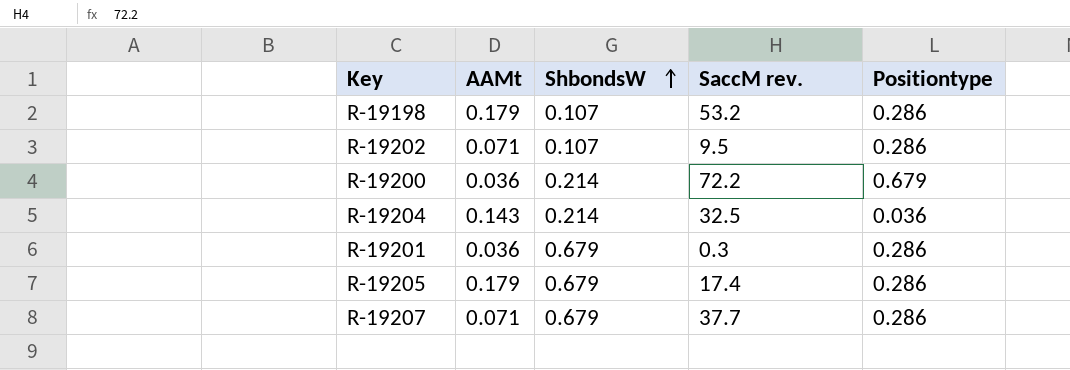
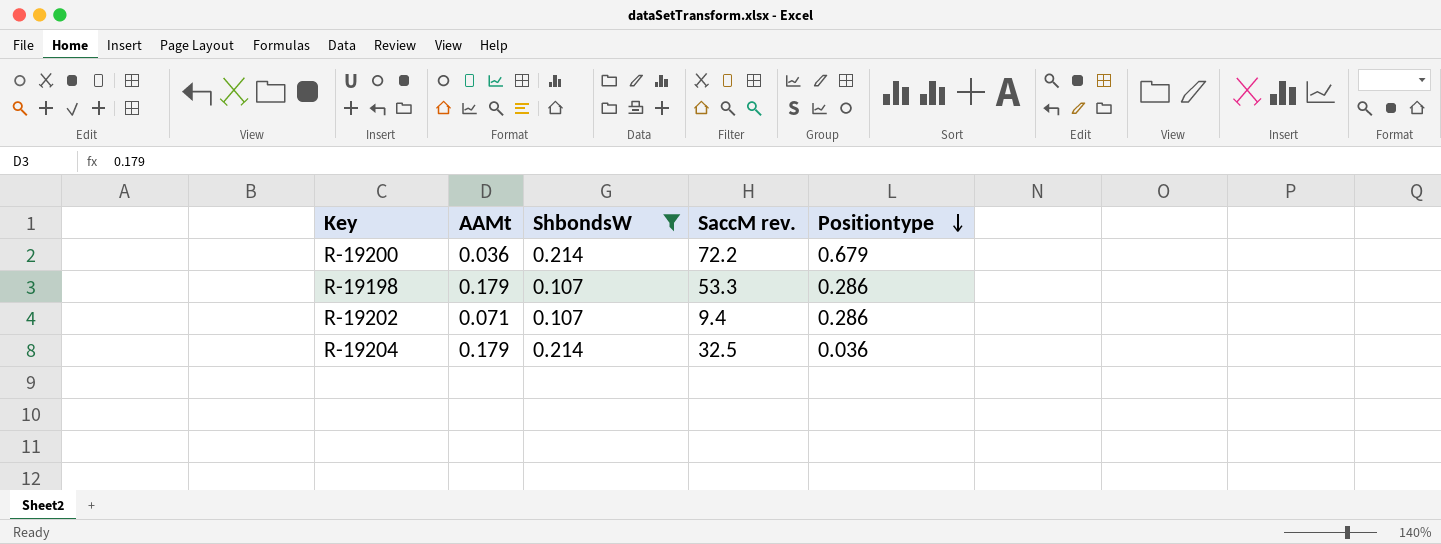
filter: none -> ShbondsW != 0.679
row order: ShbondsW ascending -> Positiontype descending
R-19198 | SaccM rev.: 53.2 -> 53.3
R-19202 | SaccM rev.: 9.5 -> 9.4
R-19204 | AAMt: 0.143 -> 0.179

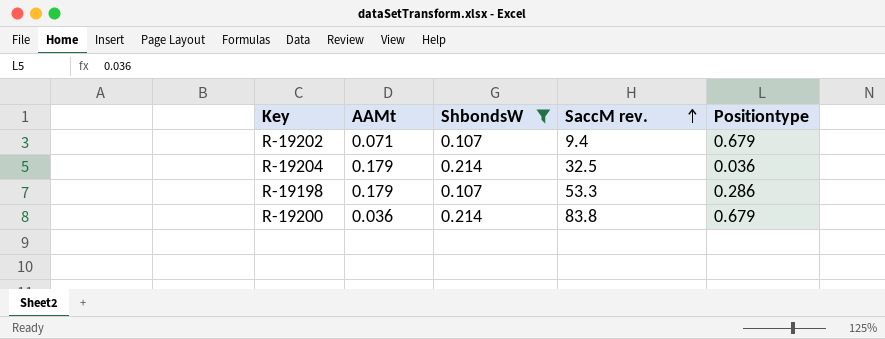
row order: Positiontype descending -> SaccM rev. ascending
R-19202 | Positiontype: 0.286 -> 0.679
R-19200 | SaccM rev.: 72.2 -> 83.8

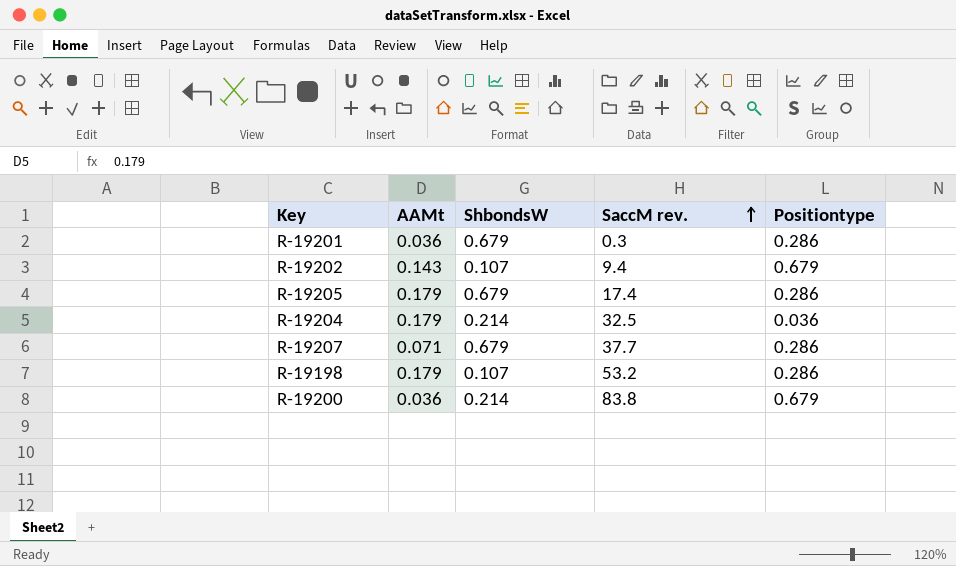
filter: ShbondsW != 0.679 -> none
R-19202 | AAMt: 0.071 -> 0.143
R-19198 | SaccM rev.: 53.3 -> 53.2

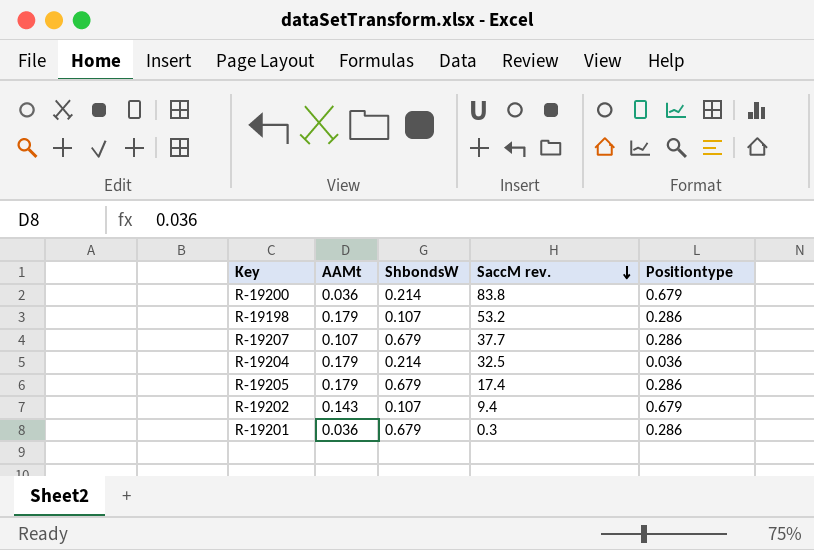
row order: SaccM rev. ascending -> SaccM rev. descending
R-19207 | AAMt: 0.071 -> 0.107

